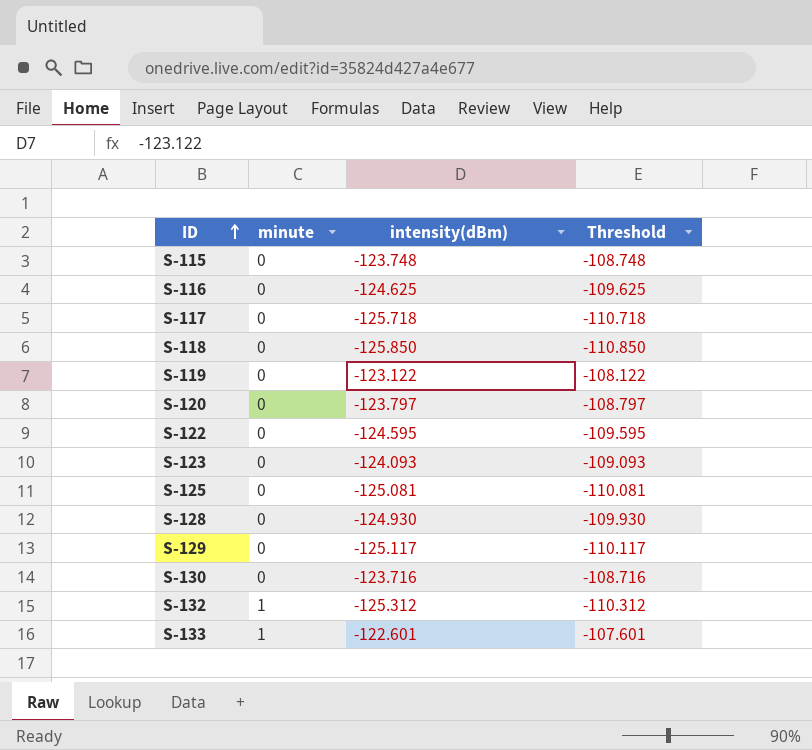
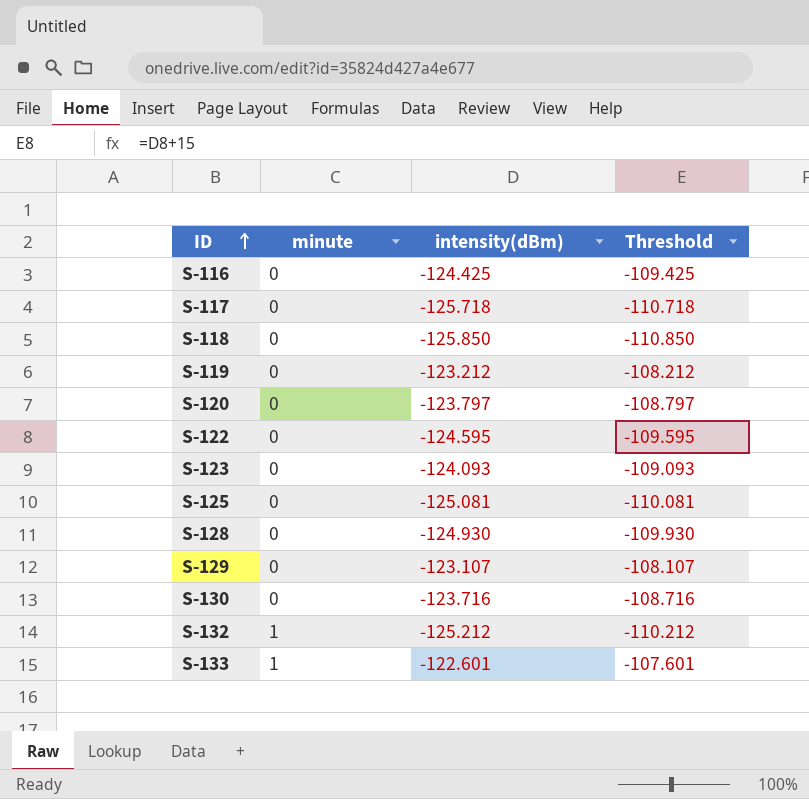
row S-115: 0 | -123.748 | -108.748 -> none
S-116 | intensity(dBm): -124.625 -> -124.425
S-116 | Threshold: -109.625 -> -109.425
S-119 | intensity(dBm): -123.122 -> -123.212
S-119 | Threshold: -108.122 -> -108.212
S-129 | intensity(dBm): -125.117 -> -123.107
S-129 | Threshold: -110.117 -> -108.107
S-132 | intensity(dBm): -125.312 -> -125.212
S-132 | Threshold: -110.312 -> -110.212

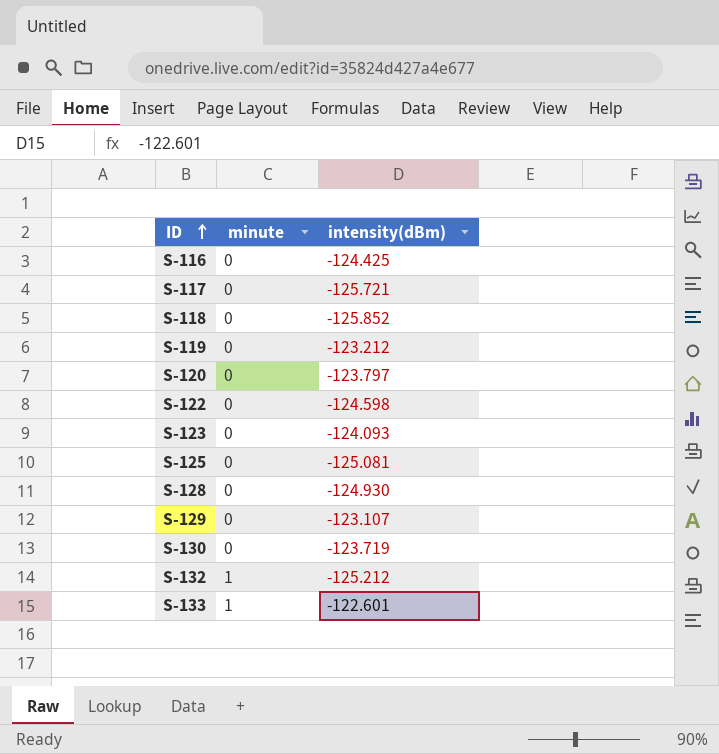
column Threshold | formula: [intensity(dBm)] + 15 -> none
S-117 | intensity(dBm): -125.718 -> -125.721
S-118 | intensity(dBm): -125.850 -> -125.852
S-122 | intensity(dBm): -124.595 -> -124.598
S-130 | intensity(dBm): -123.716 -> -123.719

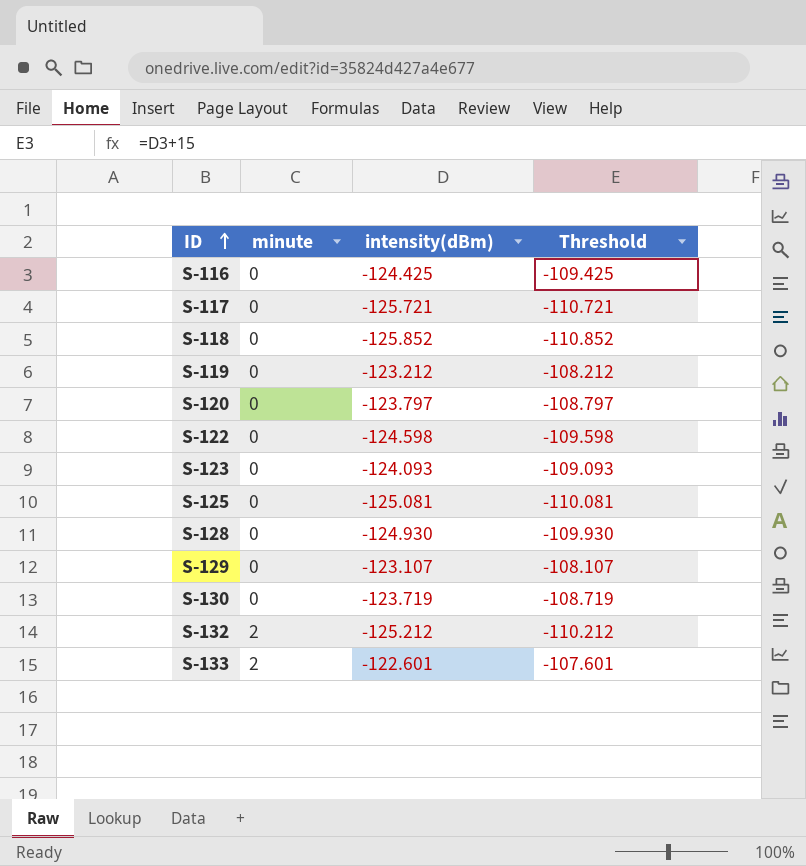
column Threshold | formula: none -> [intensity(dBm)] + 15
S-132 | minute: 1 -> 2
S-133 | minute: 1 -> 2

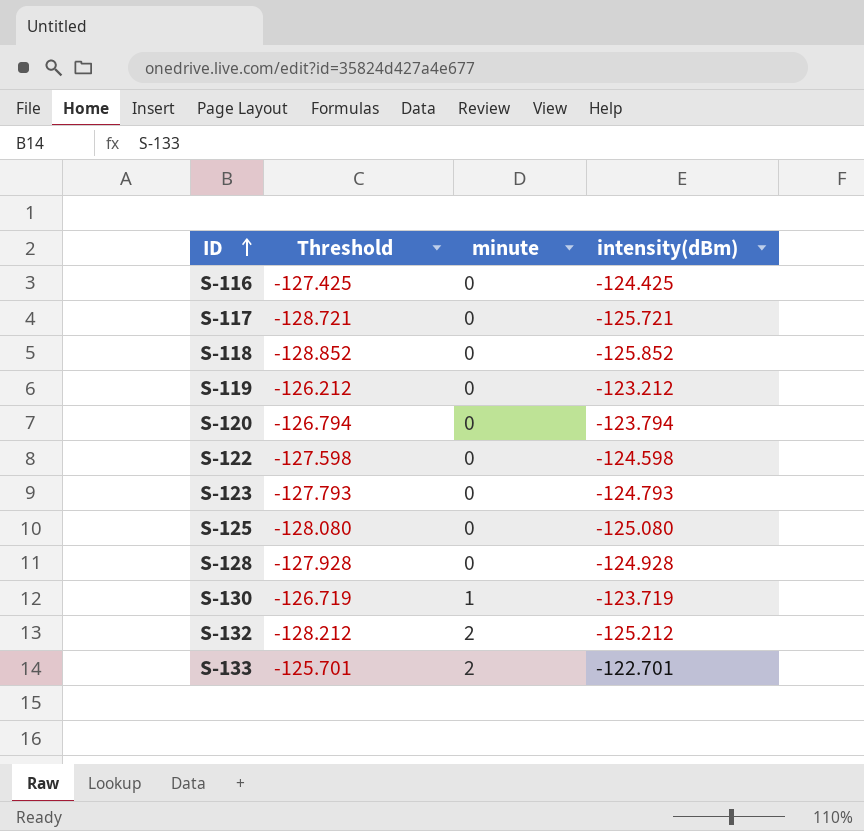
column Threshold | formula: [intensity(dBm)] + 15 -> [intensity(dBm)] - 3
column Threshold | position: 4 -> 2
row S-129: 0 | -123.107 | -108.107 -> none
S-120 | intensity(dBm): -123.797 -> -123.794
S-123 | intensity(dBm): -124.093 -> -124.793
S-125 | intensity(dBm): -125.081 -> -125.080
S-128 | intensity(dBm): -124.930 -> -124.928
S-130 | minute: 0 -> 1
S-133 | intensity(dBm): -122.601 -> -122.701

